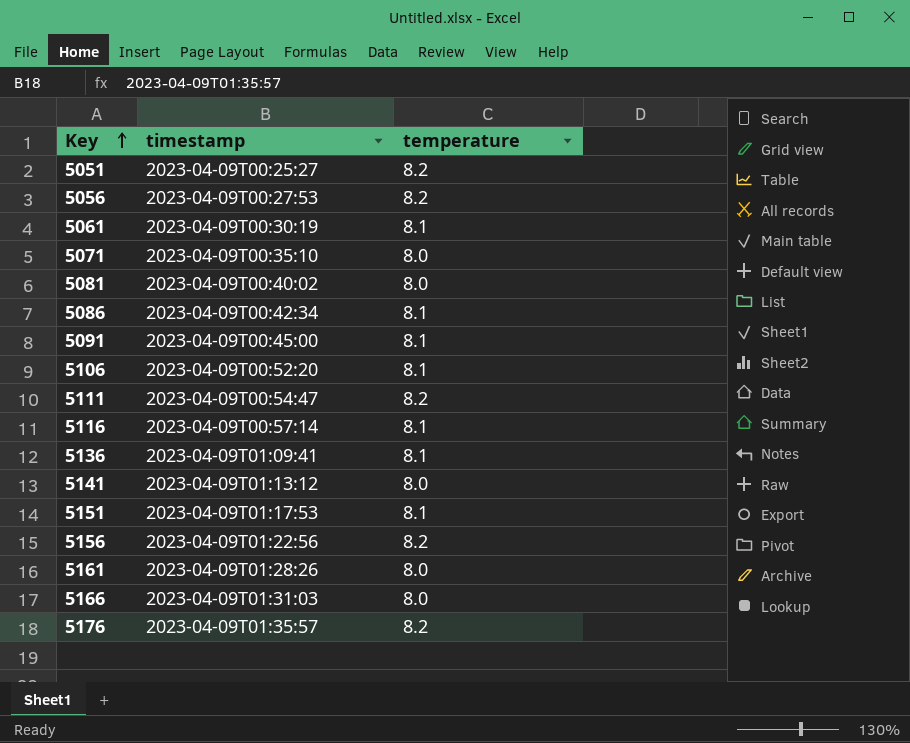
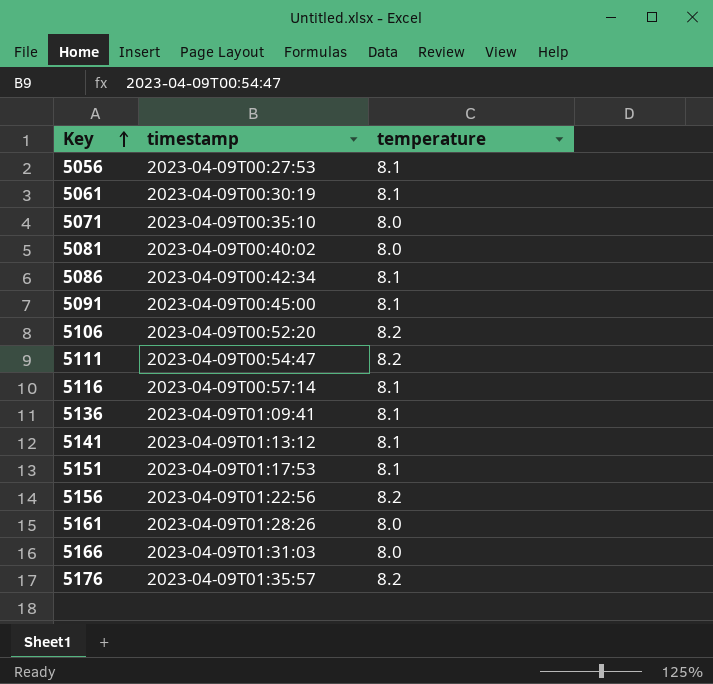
row 5051: 2023-04-09T00:25:27 | 8.2 -> none
5056 | temperature: 8.2 -> 8.1
5106 | temperature: 8.1 -> 8.2
5141 | temperature: 8.0 -> 8.1

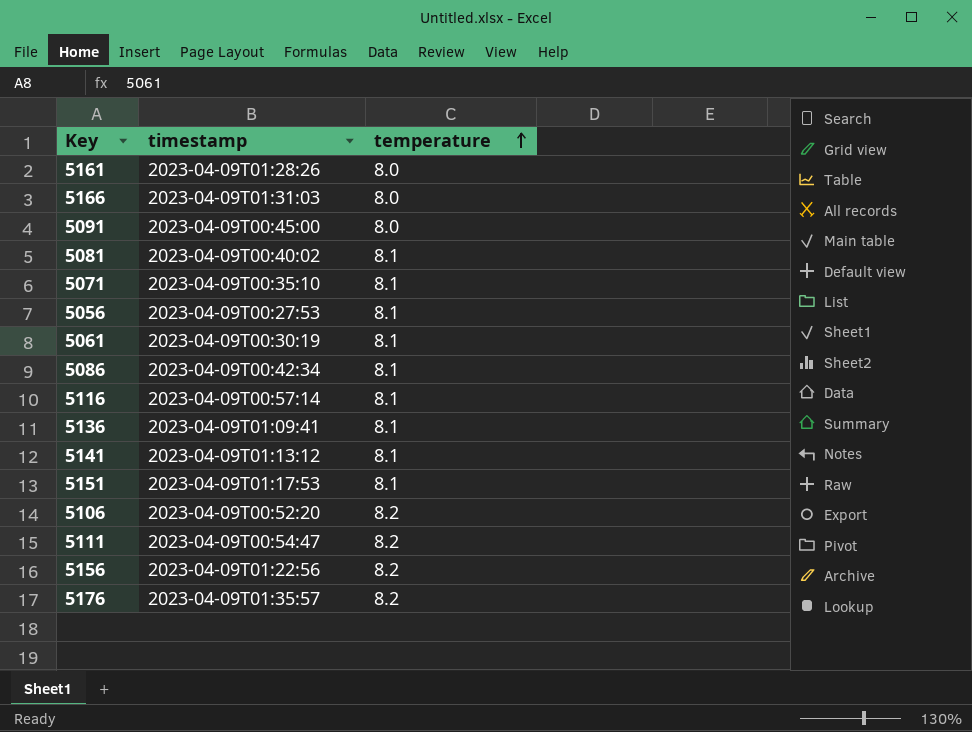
row order: Key ascending -> temperature ascending
5091 | temperature: 8.1 -> 8.0
5081 | temperature: 8.0 -> 8.1
5071 | temperature: 8.0 -> 8.1

